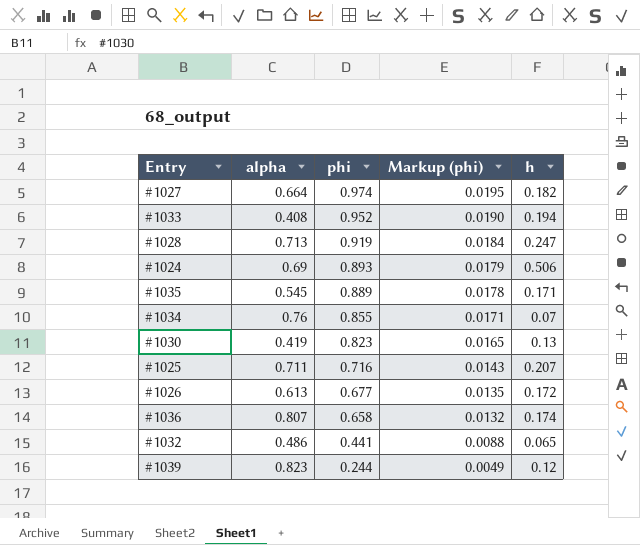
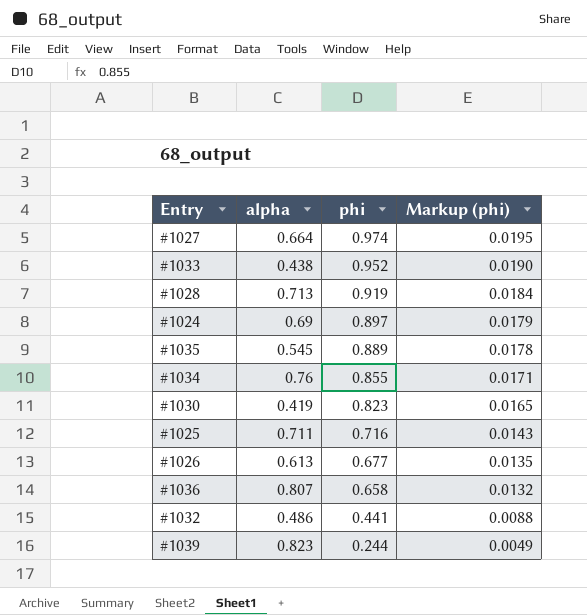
column h | position: 5 -> none
#1033 | alpha: 0.408 -> 0.438
#1024 | phi: 0.893 -> 0.897

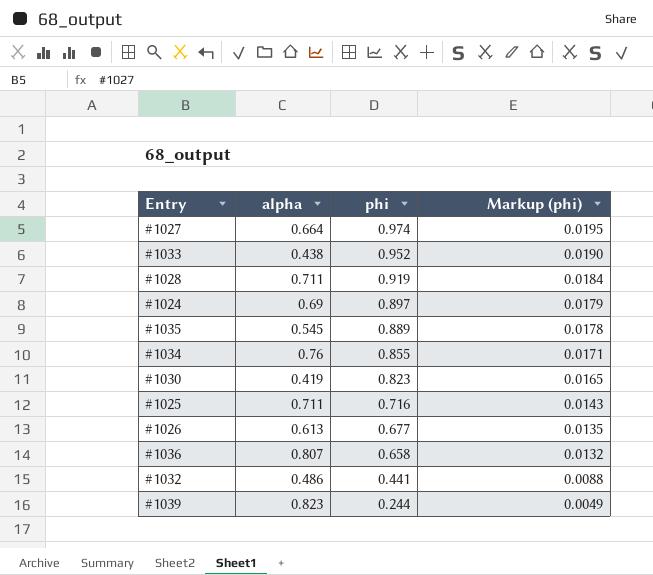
#1028 | alpha: 0.713 -> 0.711

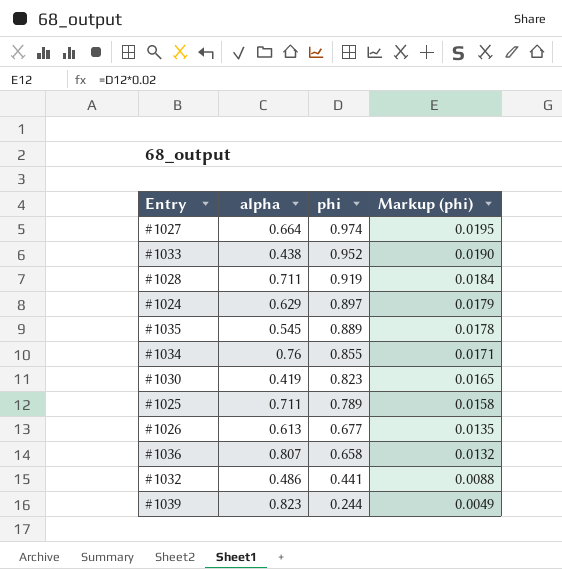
#1024 | alpha: 0.69 -> 0.629
#1025 | phi: 0.716 -> 0.789
#1025 | Markup (phi): 0.0143 -> 0.0158

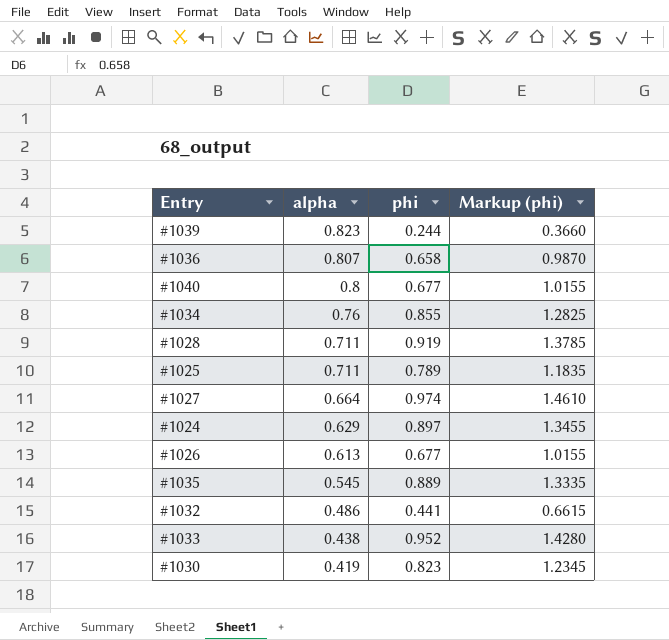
row order: phi descending -> alpha descending
column Markup (phi) | formula: [phi] * 0.02 -> [phi] * 1.5
row #1040: none -> 0.8 | 0.677 | 1.0155

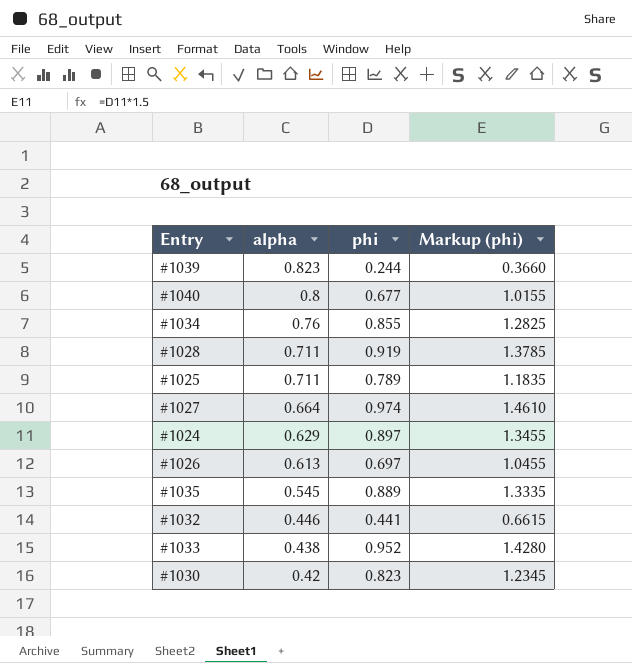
row #1036: 0.807 | 0.658 | 0.9870 -> none
#1026 | phi: 0.677 -> 0.697
#1026 | Markup (phi): 1.0155 -> 1.0455
#1032 | alpha: 0.486 -> 0.446
#1030 | alpha: 0.419 -> 0.42

